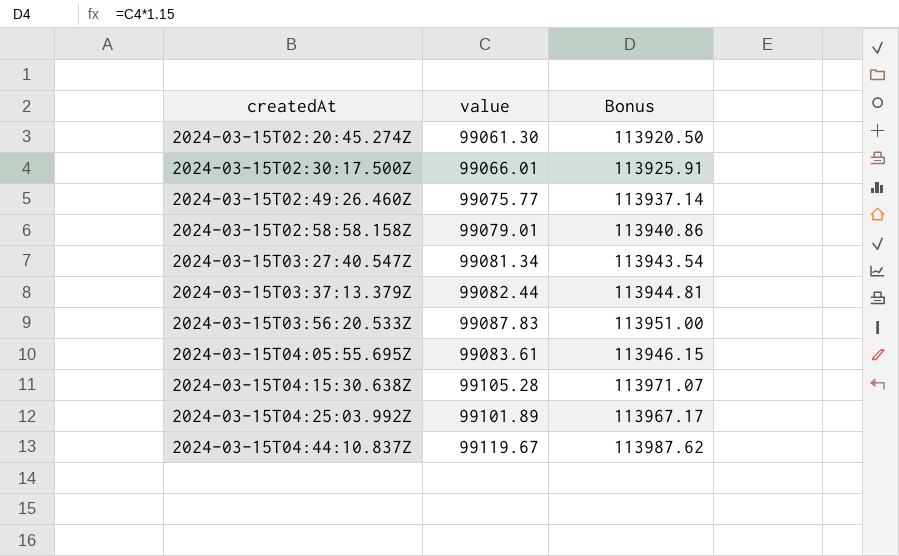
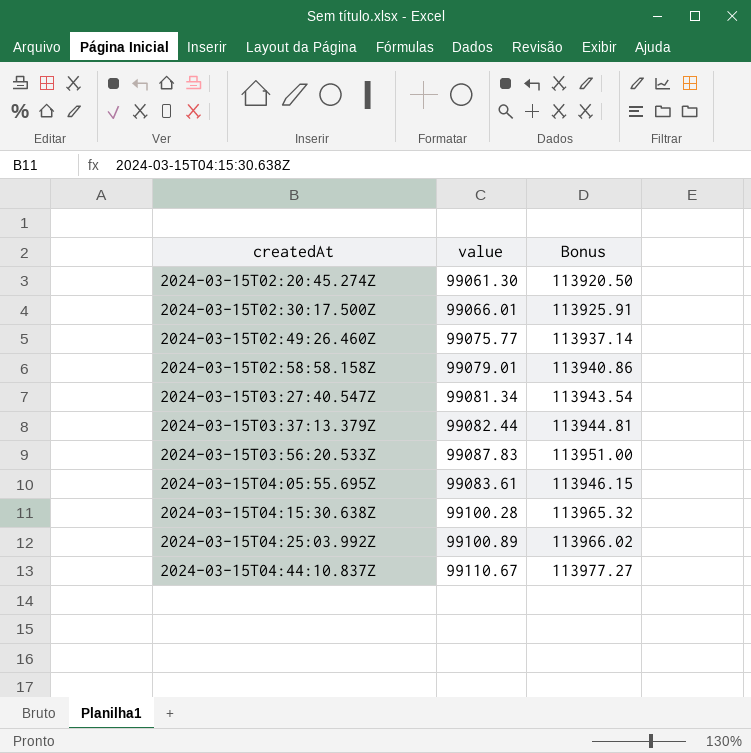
2024-03-15T04:15:30.638Z | value: 99105.28 -> 99100.28
2024-03-15T04:15:30.638Z | Bonus: 113971.07 -> 113965.32
2024-03-15T04:25:03.992Z | value: 99101.89 -> 99100.89
2024-03-15T04:25:03.992Z | Bonus: 113967.17 -> 113966.02
2024-03-15T04:44:10.837Z | value: 99119.67 -> 99110.67
2024-03-15T04:44:10.837Z | Bonus: 113987.62 -> 113977.27

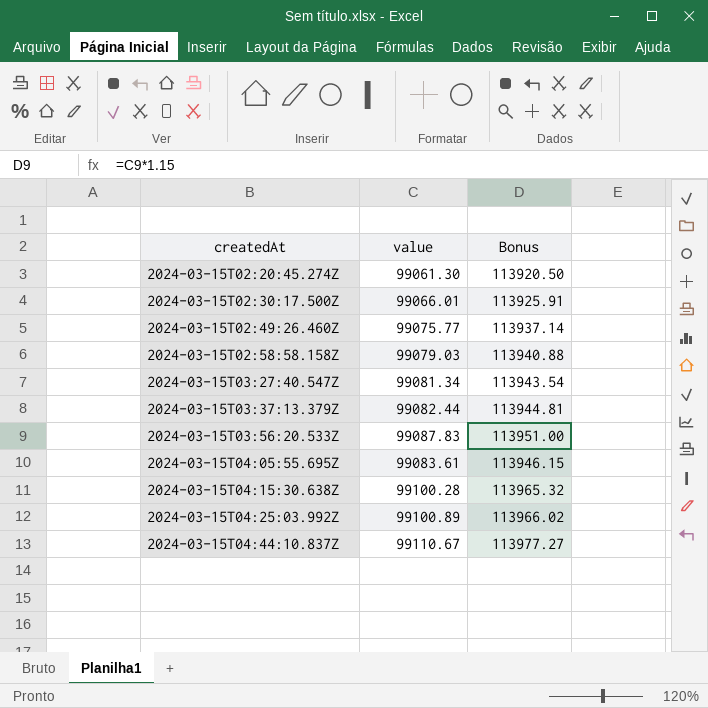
2024-03-15T02:58:58.158Z | value: 99079.01 -> 99079.03
2024-03-15T02:58:58.158Z | Bonus: 113940.86 -> 113940.88

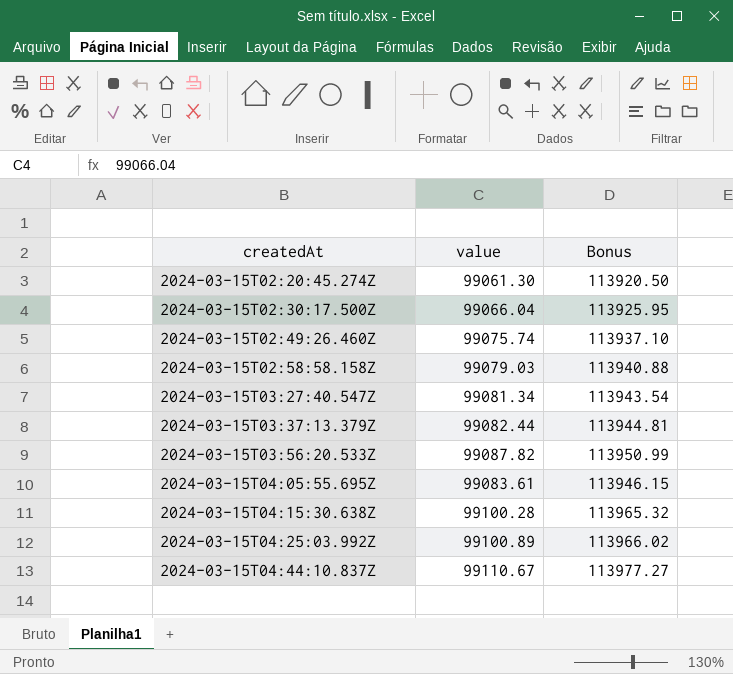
2024-03-15T02:30:17.500Z | value: 99066.01 -> 99066.04
2024-03-15T02:30:17.500Z | Bonus: 113925.91 -> 113925.95
2024-03-15T02:49:26.460Z | value: 99075.77 -> 99075.74
2024-03-15T02:49:26.460Z | Bonus: 113937.14 -> 113937.10
2024-03-15T03:56:20.533Z | value: 99087.83 -> 99087.82
2024-03-15T03:56:20.533Z | Bonus: 113951.00 -> 113950.99

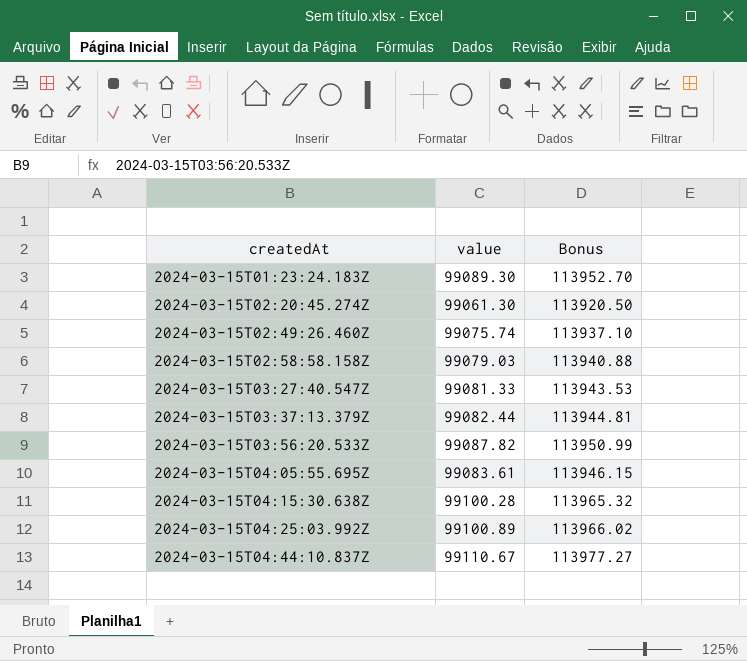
row 2024-03-15T02:30:17.500Z: 99066.04 | 113925.95 -> none
row 2024-03-15T01:23:24.183Z: none -> 99089.30 | 113952.70
2024-03-15T03:27:40.547Z | value: 99081.34 -> 99081.33
2024-03-15T03:27:40.547Z | Bonus: 113943.54 -> 113943.53

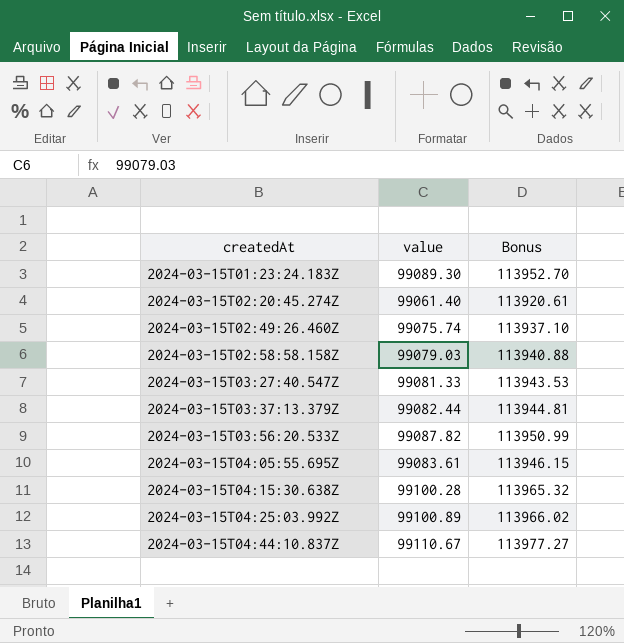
2024-03-15T02:20:45.274Z | value: 99061.30 -> 99061.40
2024-03-15T02:20:45.274Z | Bonus: 113920.50 -> 113920.61

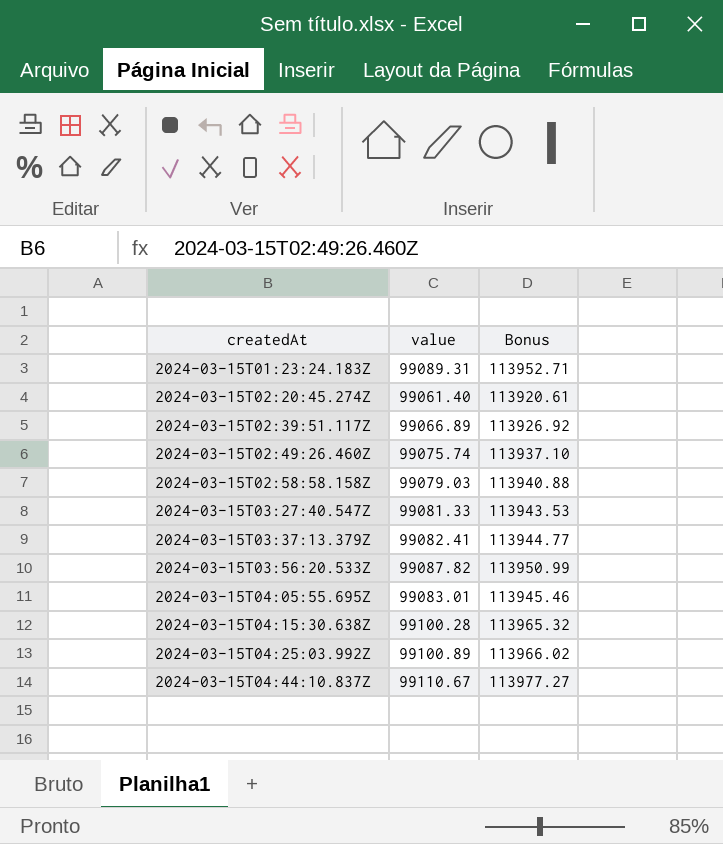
2024-03-15T01:23:24.183Z | value: 99089.30 -> 99089.31
2024-03-15T01:23:24.183Z | Bonus: 113952.70 -> 113952.71
row 2024-03-15T02:39:51.117Z: none -> 99066.89 | 113926.92
2024-03-15T03:37:13.379Z | value: 99082.44 -> 99082.41
2024-03-15T03:37:13.379Z | Bonus: 113944.81 -> 113944.77
2024-03-15T04:05:55.695Z | value: 99083.61 -> 99083.01
2024-03-15T04:05:55.695Z | Bonus: 113946.15 -> 113945.46

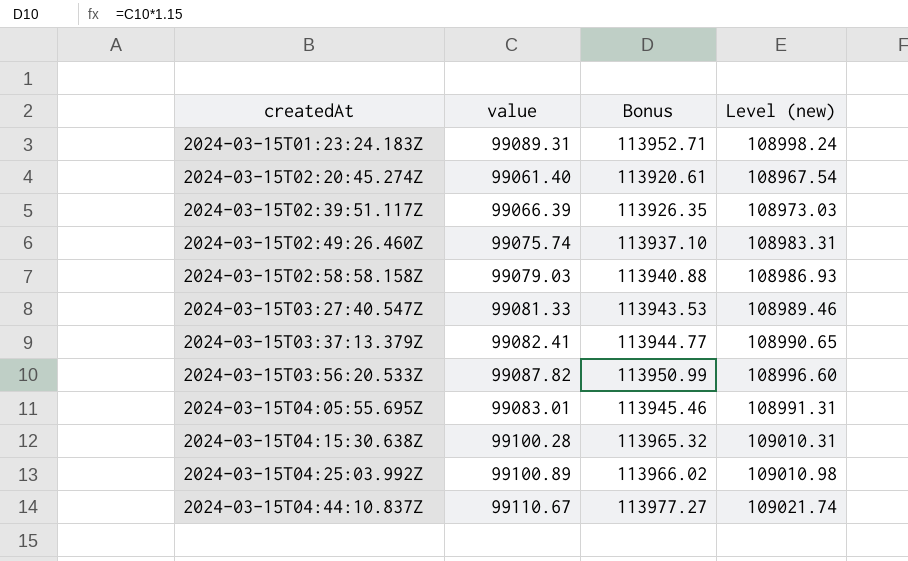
column Level (new) | formula: none -> [value] * 1.1
2024-03-15T02:39:51.117Z | value: 99066.89 -> 99066.39
2024-03-15T02:39:51.117Z | Bonus: 113926.92 -> 113926.35

